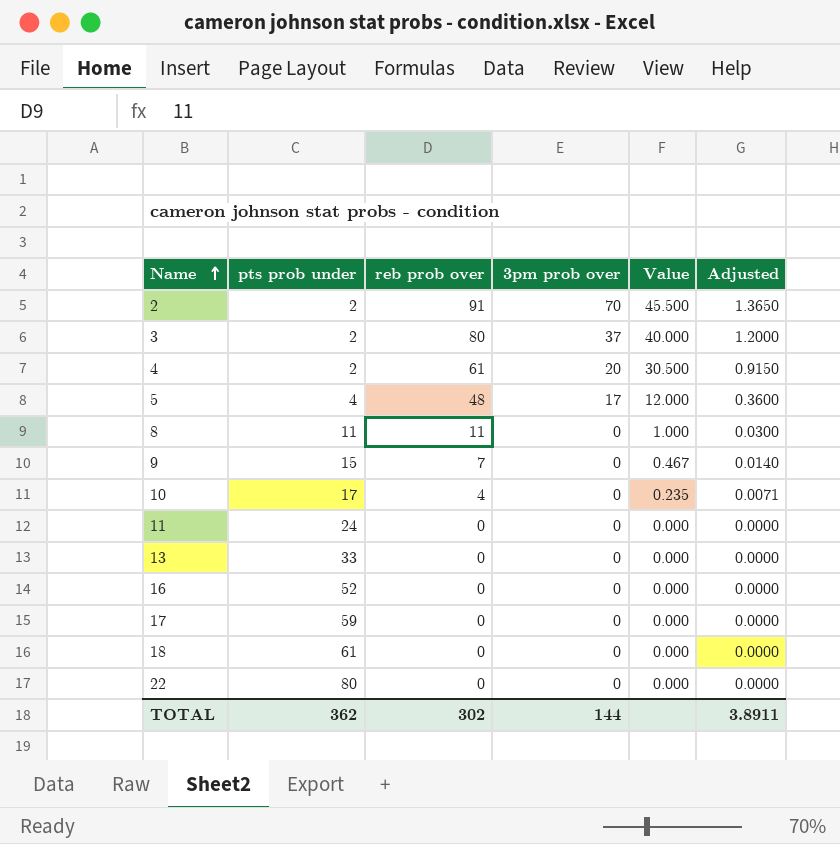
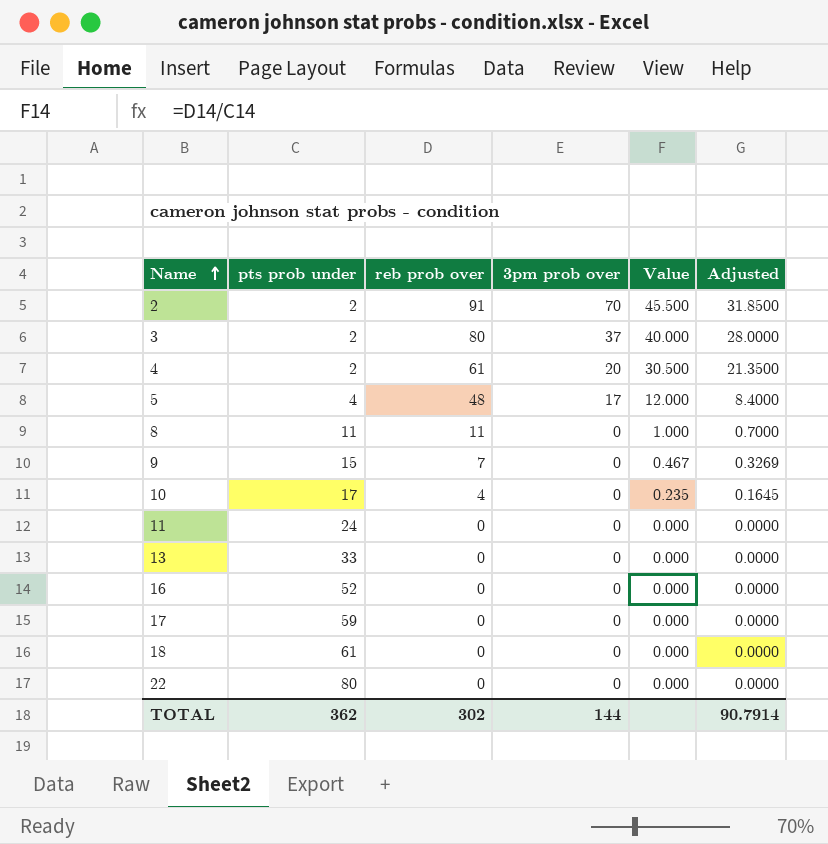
column Adjusted | formula: [Value] * 0.03 -> [Value] * 0.7
TOTAL | Adjusted: 3.8911 -> 90.7914

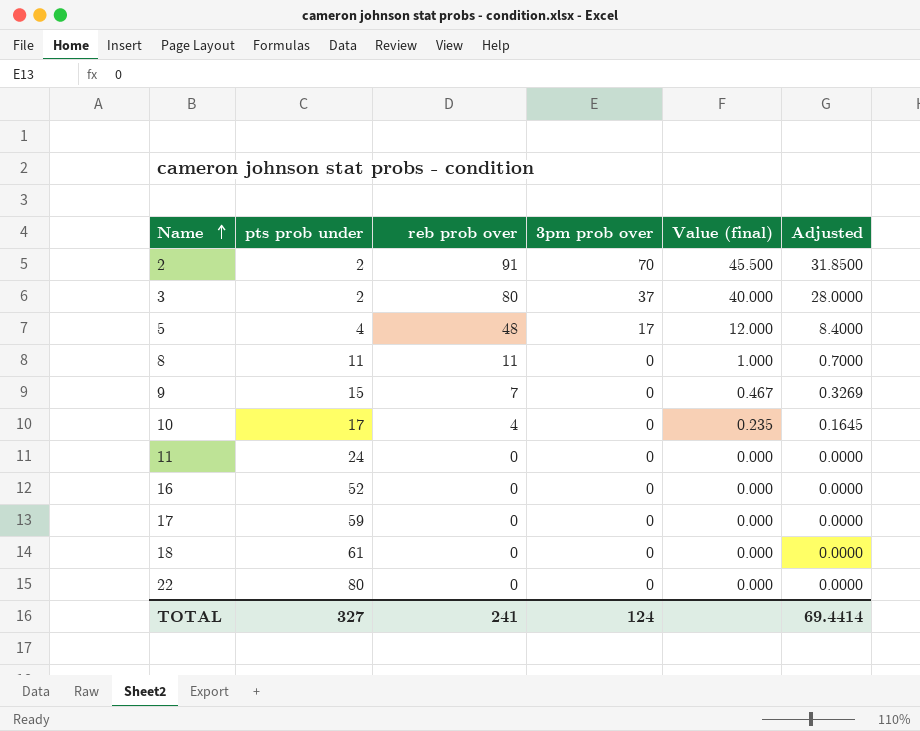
column name: Value -> Value (final)
row 4: 2 | 61 | 20 | 30.500 | 21.3500 -> none
row 13: 33 | 0 | 0 | 0.000 | 0.0000 -> none
TOTAL | pts prob under: 362 -> 327
TOTAL | reb prob over: 302 -> 241
TOTAL | 3pm prob over: 144 -> 124
TOTAL | Adjusted: 90.7914 -> 69.4414

